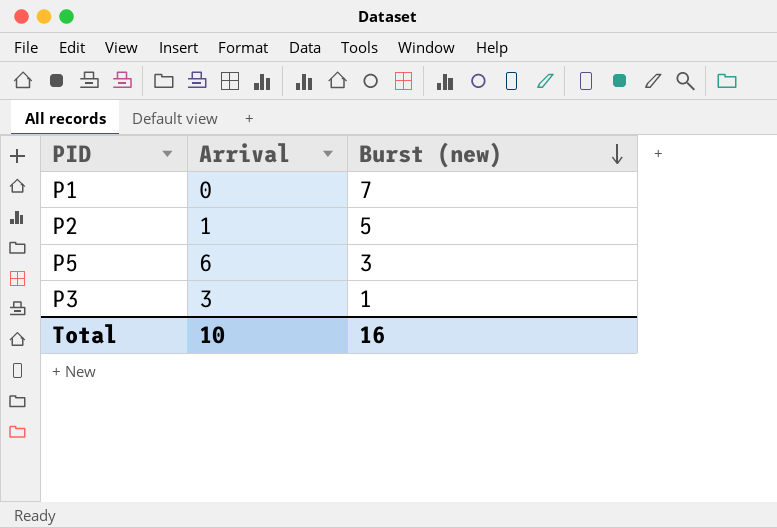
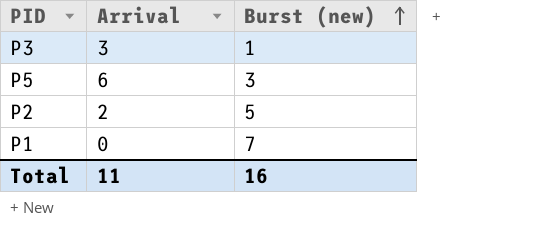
row order: Burst (new) descending -> Burst (new) ascending
P2 | Arrival: 1 -> 2
Total | Arrival: 10 -> 11

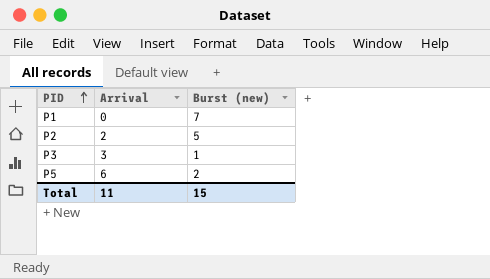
row order: Burst (new) ascending -> PID ascending
P5 | Burst (new): 3 -> 2
Total | Burst (new): 16 -> 15

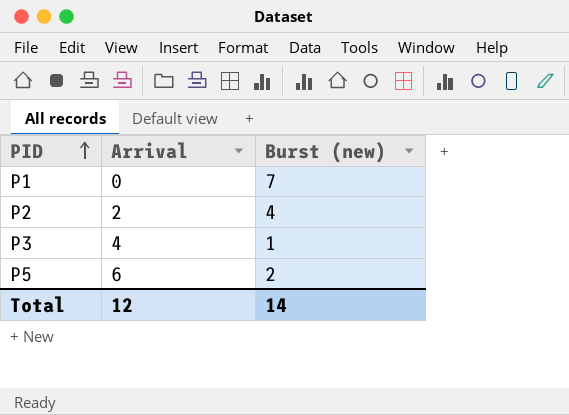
P2 | Burst (new): 5 -> 4
P3 | Arrival: 3 -> 4
Total | Arrival: 11 -> 12
Total | Burst (new): 15 -> 14

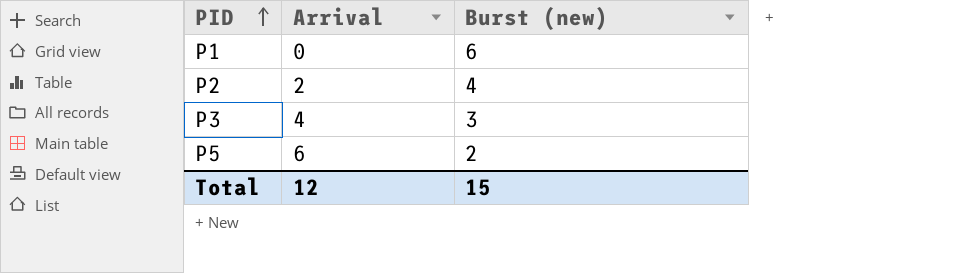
P1 | Burst (new): 7 -> 6
P3 | Burst (new): 1 -> 3
Total | Burst (new): 14 -> 15

